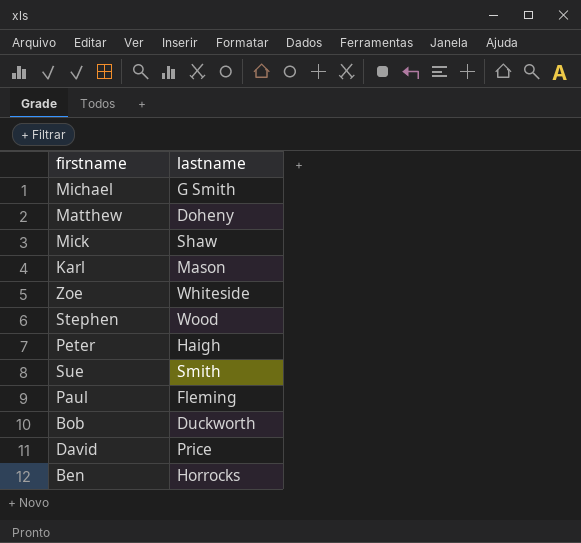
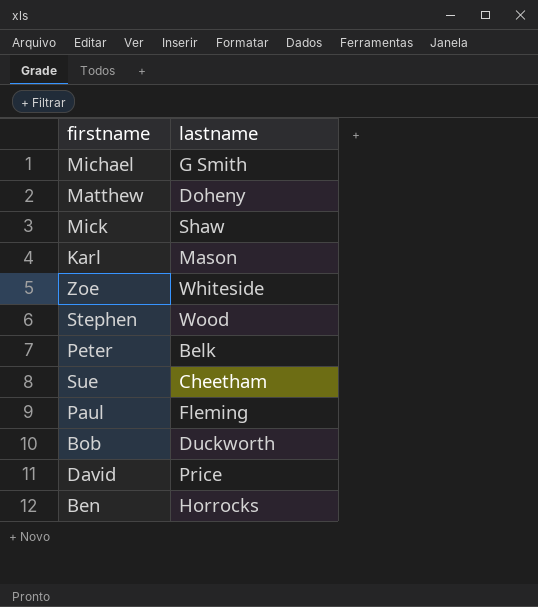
Peter | lastname: Haigh -> Belk
Sue | lastname: Smith -> Cheetham

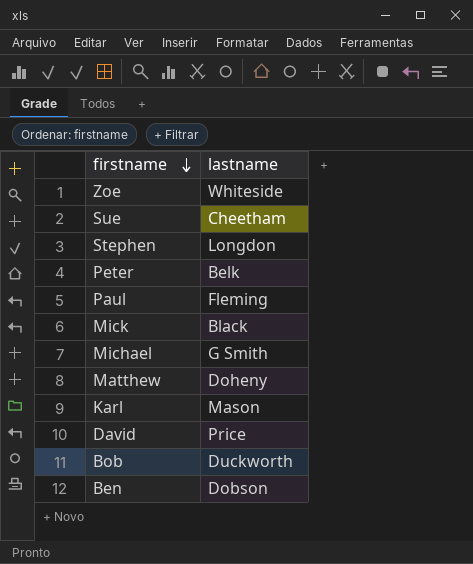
row order: none -> firstname descending
Stephen | lastname: Wood -> Longdon
Mick | lastname: Shaw -> Black
Ben | lastname: Horrocks -> Dobson

